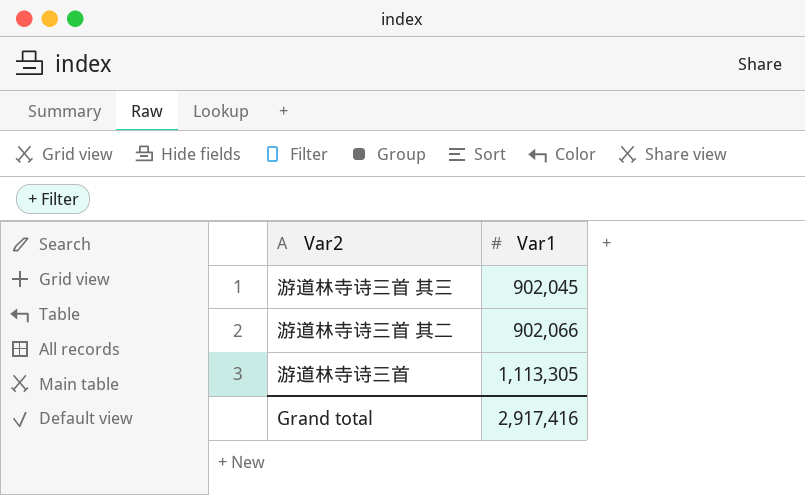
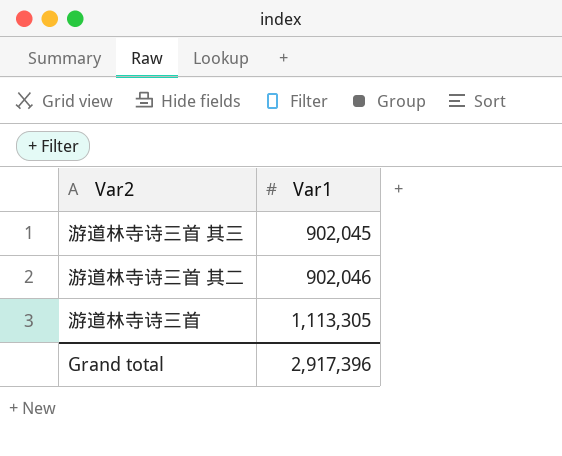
游道林寺诗三首 其二 | Var1: 902,066 -> 902,046
Grand total | Var1: 2,917,416 -> 2,917,396

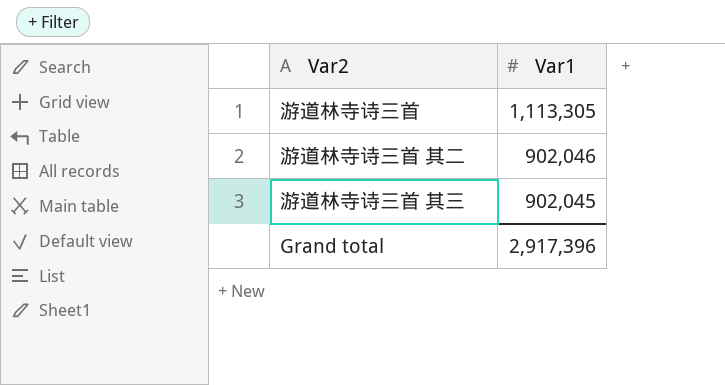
row order: Var1 ascending -> Var1 descending

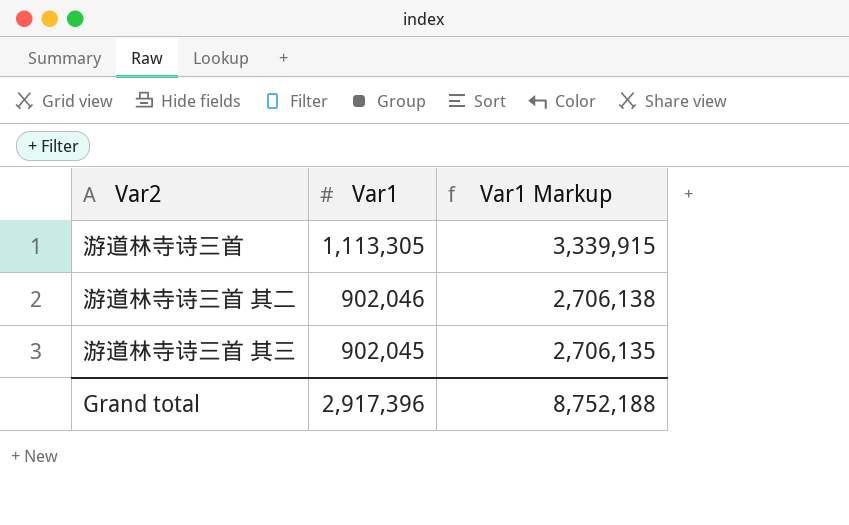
column Var1 Markup | formula: none -> [Var1] * 3

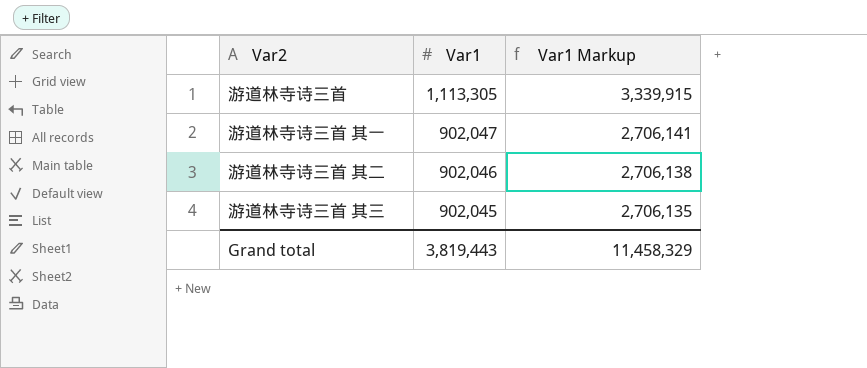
row 游道林寺诗三首 其一: none -> 902,047 | 2,706,141
Grand total | Var1: 2,917,396 -> 3,819,443
Grand total | Var1 Markup: 8,752,188 -> 11,458,329

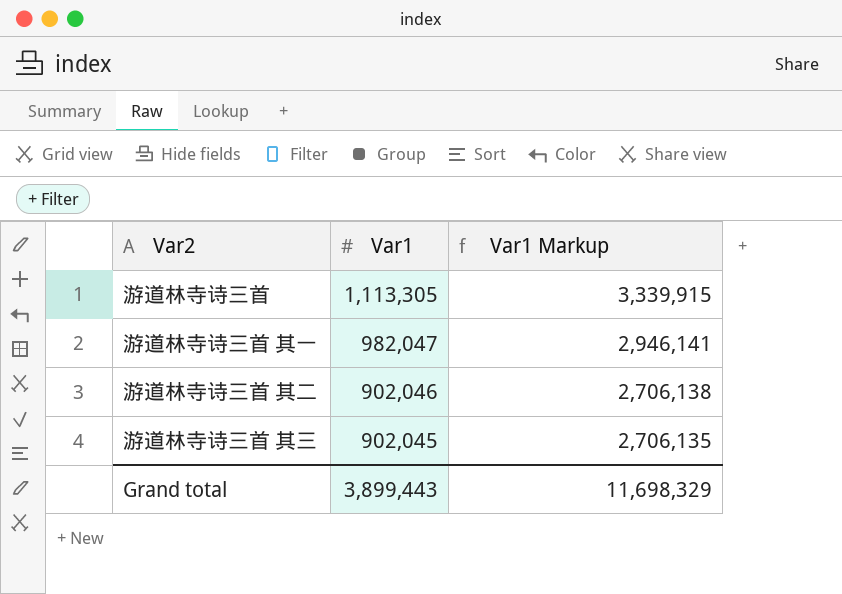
游道林寺诗三首 其一 | Var1: 902,047 -> 982,047
游道林寺诗三首 其一 | Var1 Markup: 2,706,141 -> 2,946,141
Grand total | Var1: 3,819,443 -> 3,899,443
Grand total | Var1 Markup: 11,458,329 -> 11,698,329

